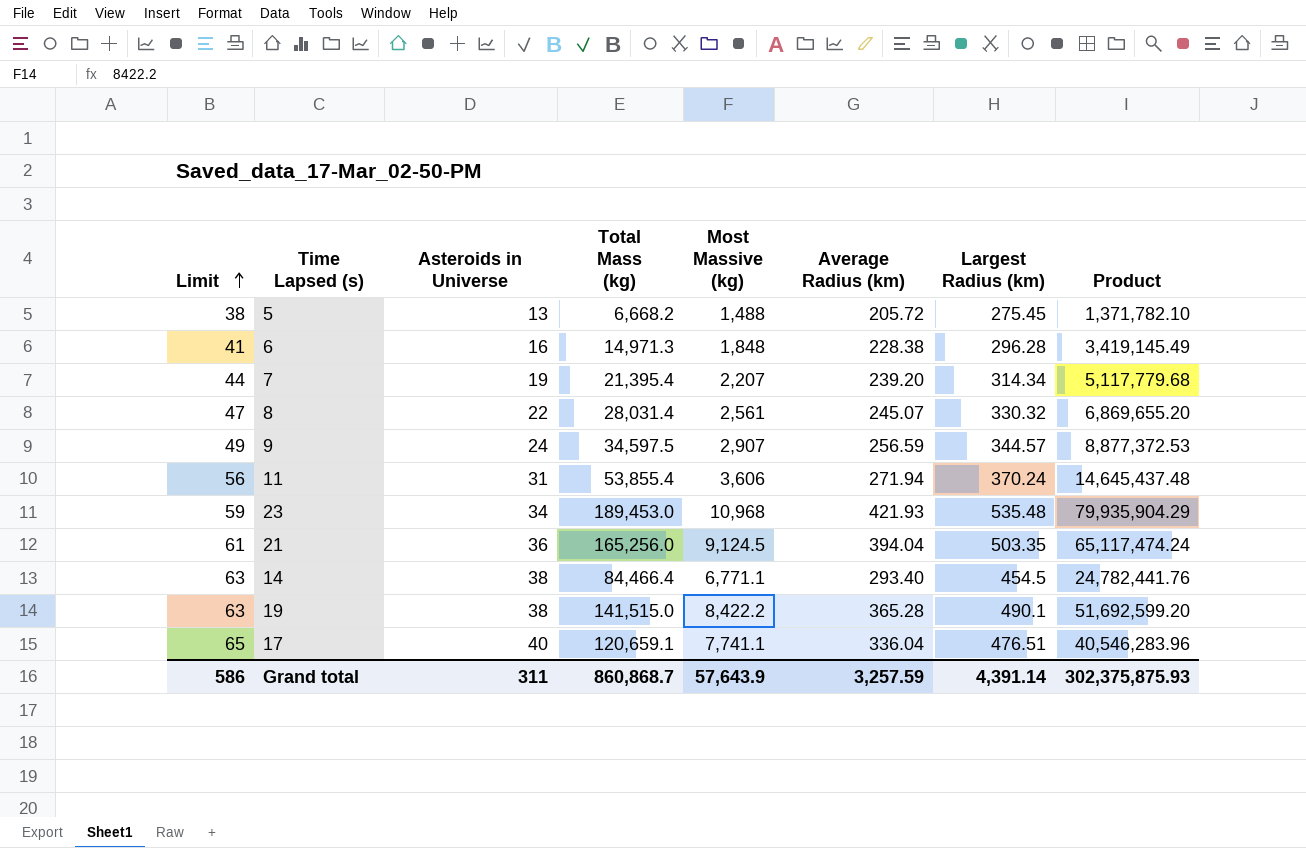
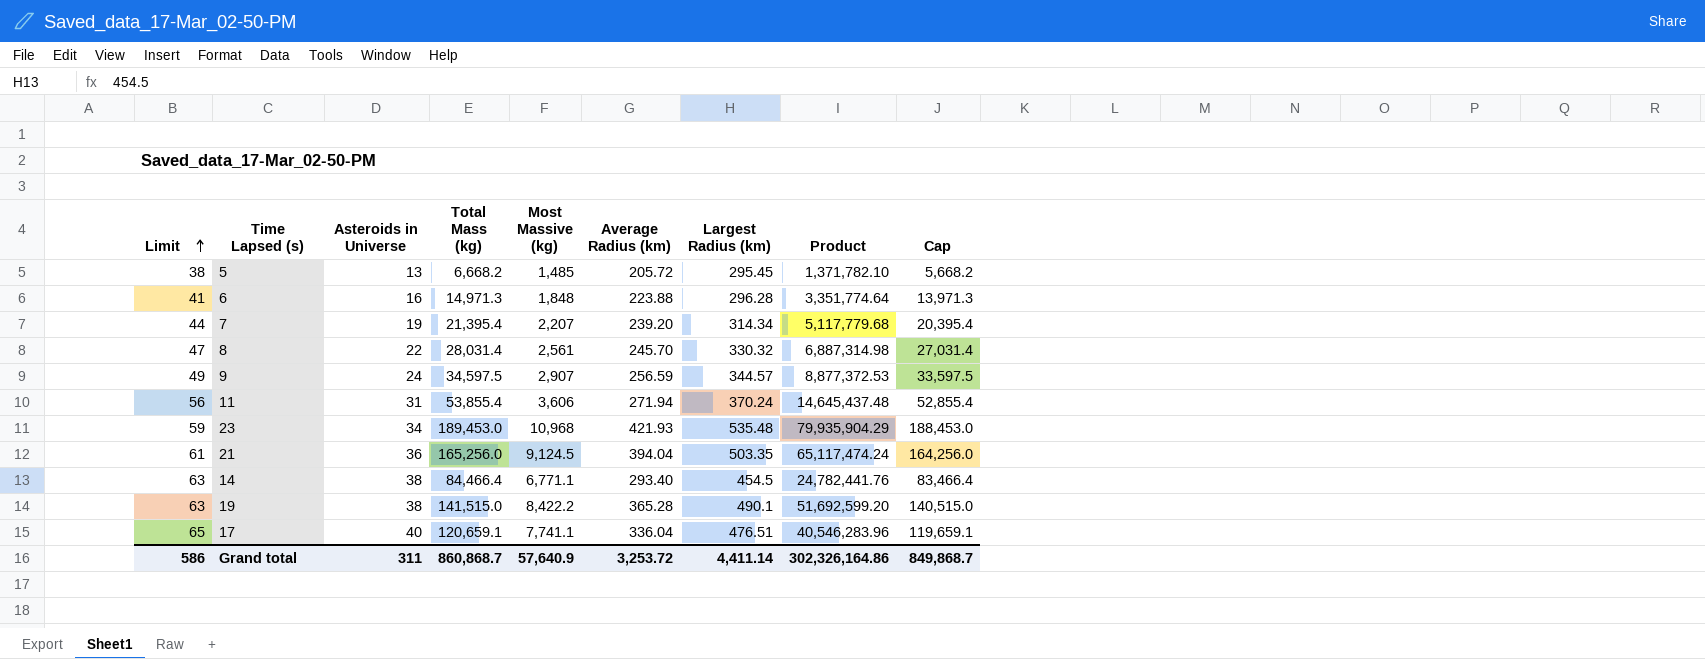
column Cap | formula: none -> [Total Mass (kg)] - 1000
5 | Most Massive (kg): 1,488 -> 1,485
5 | Largest Radius (km): 275.45 -> 295.45
6 | Average Radius (km): 228.38 -> 223.88
6 | Product: 3,419,145.49 -> 3,351,774.64
8 | Average Radius (km): 245.07 -> 245.70
8 | Product: 6,869,655.20 -> 6,887,314.98
Grand total | Most Massive (kg): 57,643.9 -> 57,640.9
Grand total | Average Radius (km): 3,257.59 -> 3,253.72
Grand total | Largest Radius (km): 4,391.14 -> 4,411.14
Grand total | Product: 302,375,875.93 -> 302,326,164.86

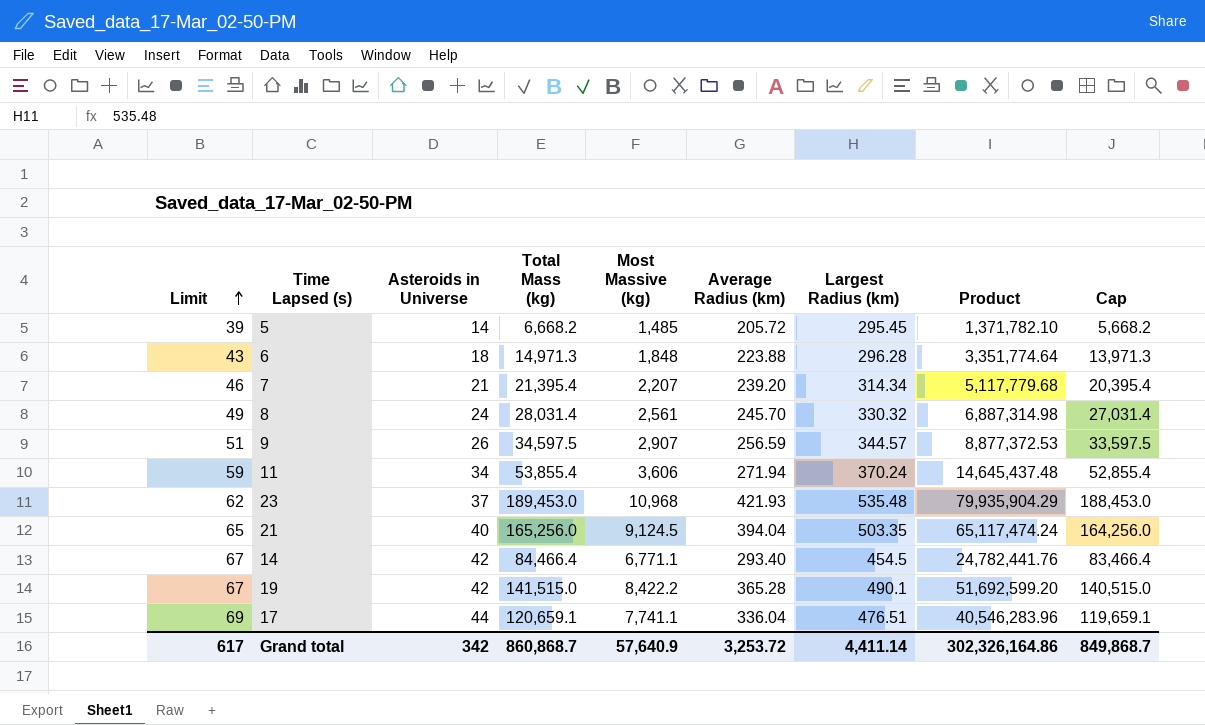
5 | Limit: 38 -> 39
5 | Asteroids in Universe: 13 -> 14
6 | Limit: 41 -> 43
6 | Asteroids in Universe: 16 -> 18
7 | Limit: 44 -> 46
7 | Asteroids in Universe: 19 -> 21
8 | Limit: 47 -> 49
8 | Asteroids in Universe: 22 -> 24
9 | Limit: 49 -> 51
9 | Asteroids in Universe: 24 -> 26
11 | Limit: 56 -> 59
11 | Asteroids in Universe: 31 -> 34
23 | Limit: 59 -> 62
23 | Asteroids in Universe: 34 -> 37
21 | Limit: 61 -> 65
21 | Asteroids in Universe: 36 -> 40
14 | Limit: 63 -> 67
14 | Asteroids in Universe: 38 -> 42
19 | Limit: 63 -> 67
19 | Asteroids in Universe: 38 -> 42
17 | Limit: 65 -> 69
17 | Asteroids in Universe: 40 -> 44
Grand total | Limit: 586 -> 617
Grand total | Asteroids in Universe: 311 -> 342

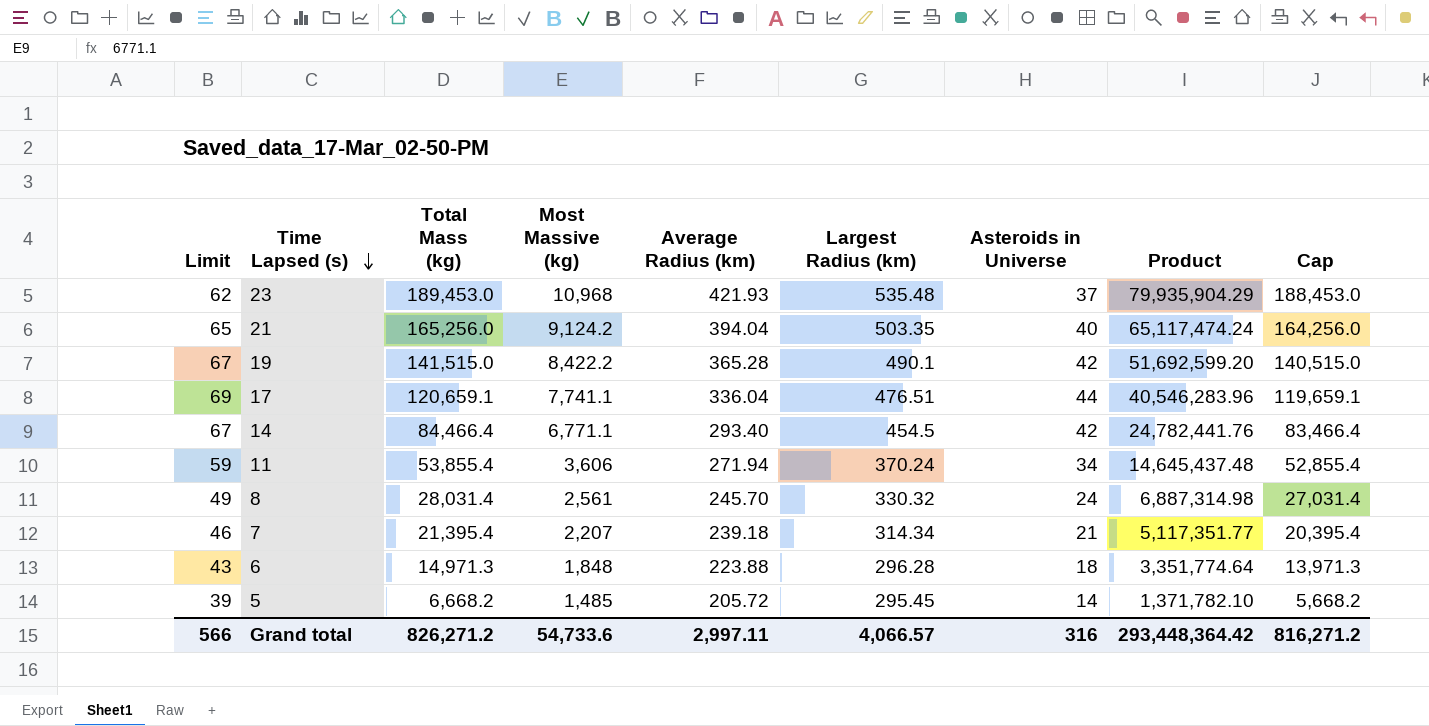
row order: Limit ascending -> Time Lapsed (s) descending
column Asteroids in Universe | position: 3 -> 7
row 9: 51 | 26 | 34,597.5 | 2,907 | 256.59 | 344.57 | 8,877,372.53 | 33,597.5 -> none
21 | Most Massive (kg): 9,124.5 -> 9,124.2
7 | Average Radius (km): 239.20 -> 239.18
7 | Product: 5,117,779.68 -> 5,117,351.77
Grand total | Limit: 617 -> 566
Grand total | Total Mass (kg): 860,868.7 -> 826,271.2
Grand total | Most Massive (kg): 57,640.9 -> 54,733.6
Grand total | Average Radius (km): 3,253.72 -> 2,997.11
Grand total | Largest Radius (km): 4,411.14 -> 4,066.57
Grand total | Asteroids in Universe: 342 -> 316
Grand total | Product: 302,326,164.86 -> 293,448,364.42
Grand total | Cap: 849,868.7 -> 816,271.2

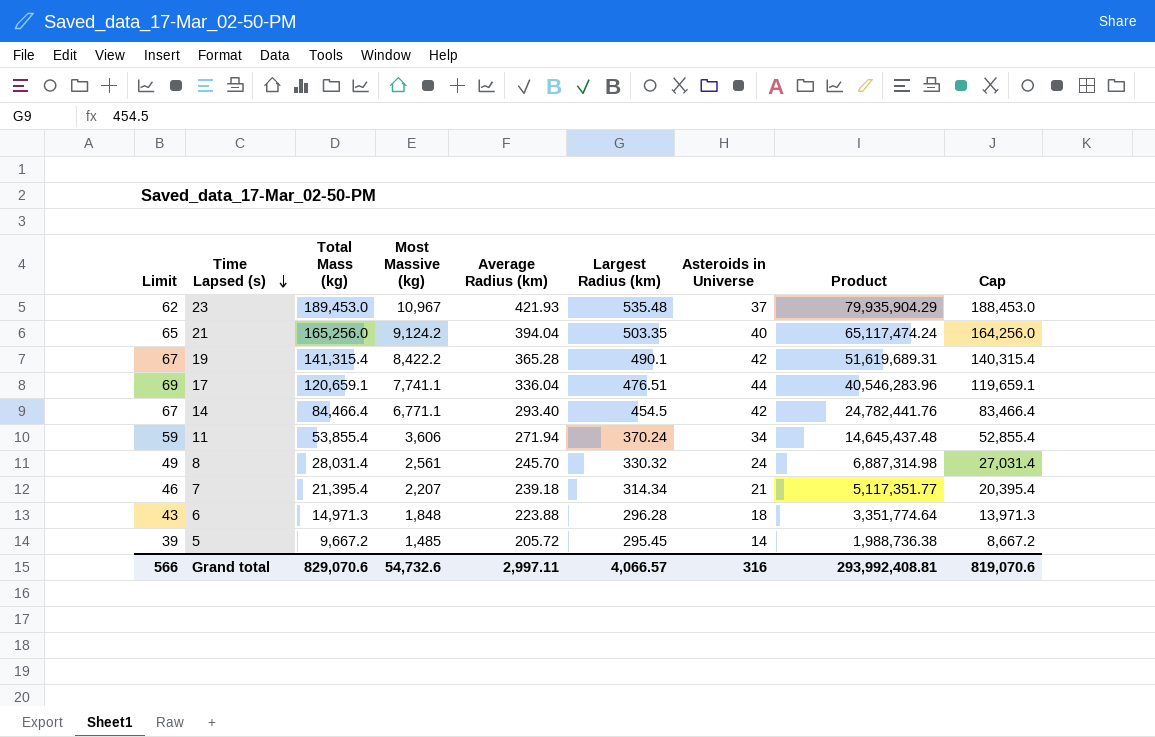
23 | Most Massive (kg): 10,968 -> 10,967
19 | Total Mass (kg): 141,515.0 -> 141,315.4
19 | Product: 51,692,599.20 -> 51,619,689.31
19 | Cap: 140,515.0 -> 140,315.4
5 | Total Mass (kg): 6,668.2 -> 9,667.2
5 | Product: 1,371,782.10 -> 1,988,736.38
5 | Cap: 5,668.2 -> 8,667.2
Grand total | Total Mass (kg): 826,271.2 -> 829,070.6
Grand total | Most Massive (kg): 54,733.6 -> 54,732.6
Grand total | Product: 293,448,364.42 -> 293,992,408.81
Grand total | Cap: 816,271.2 -> 819,070.6

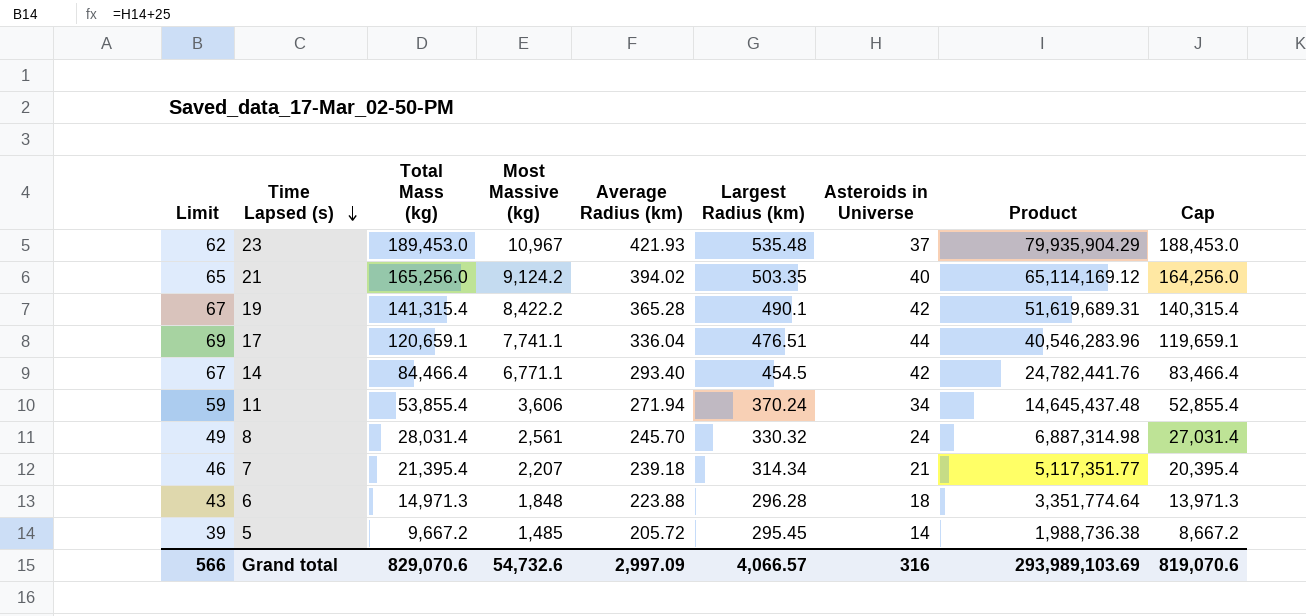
21 | Average Radius (km): 394.04 -> 394.02
21 | Product: 65,117,474.24 -> 65,114,169.12
Grand total | Average Radius (km): 2,997.11 -> 2,997.09
Grand total | Product: 293,992,408.81 -> 293,989,103.69

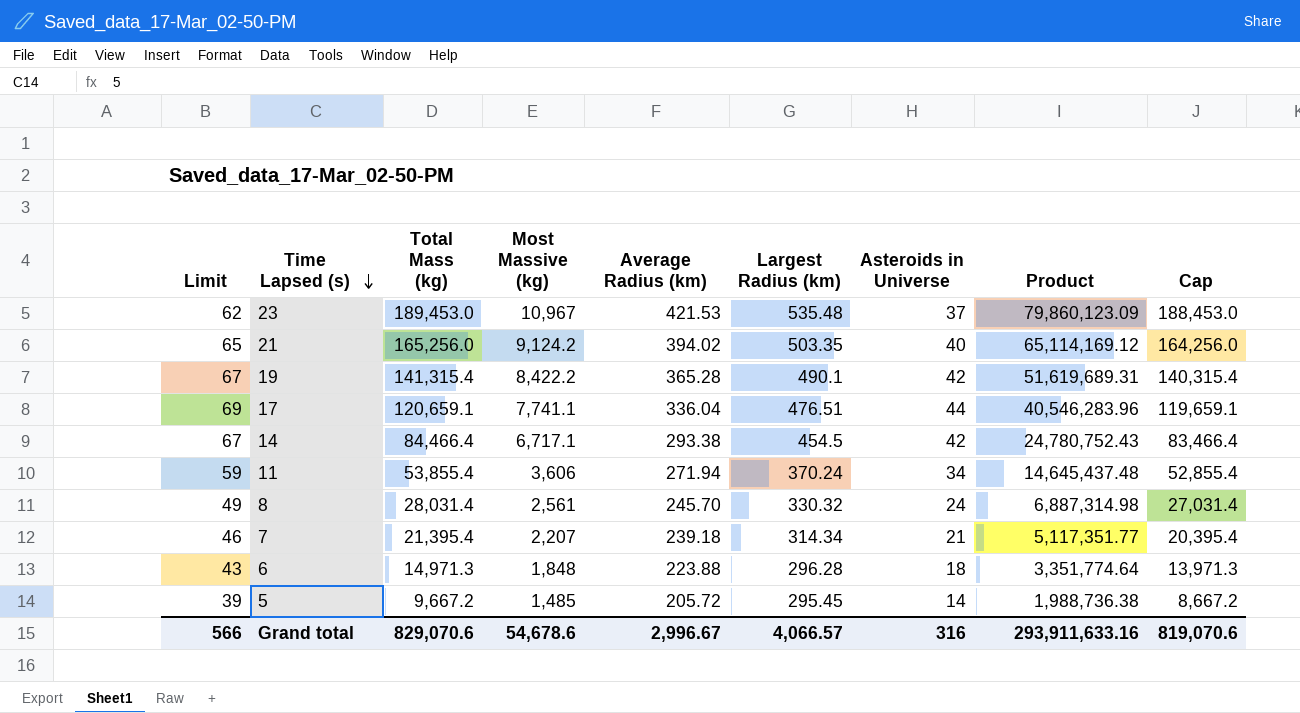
23 | Average Radius (km): 421.93 -> 421.53
23 | Product: 79,935,904.29 -> 79,860,123.09
14 | Most Massive (kg): 6,771.1 -> 6,717.1
14 | Average Radius (km): 293.40 -> 293.38
14 | Product: 24,782,441.76 -> 24,780,752.43
Grand total | Most Massive (kg): 54,732.6 -> 54,678.6
Grand total | Average Radius (km): 2,997.09 -> 2,996.67
Grand total | Product: 293,989,103.69 -> 293,911,633.16

